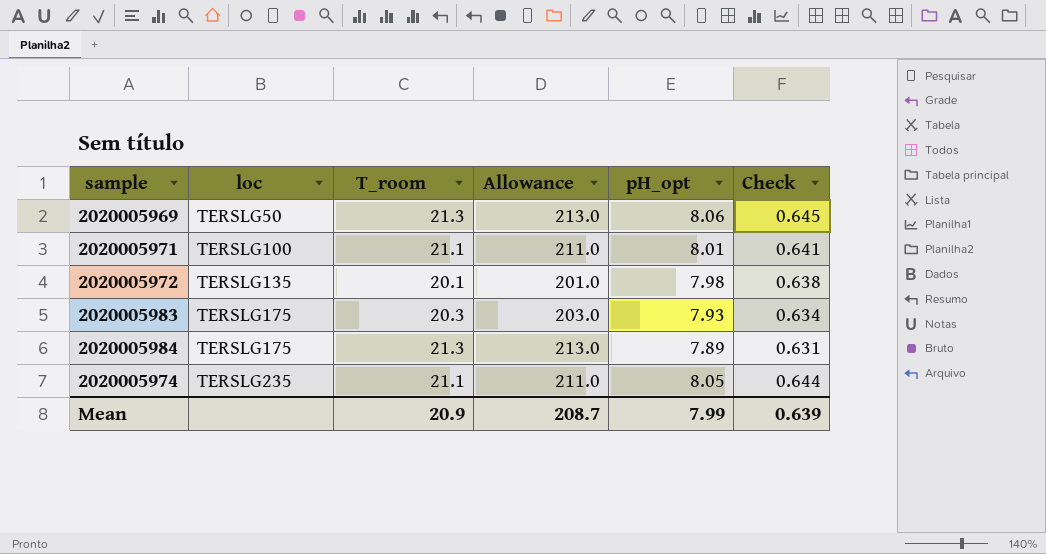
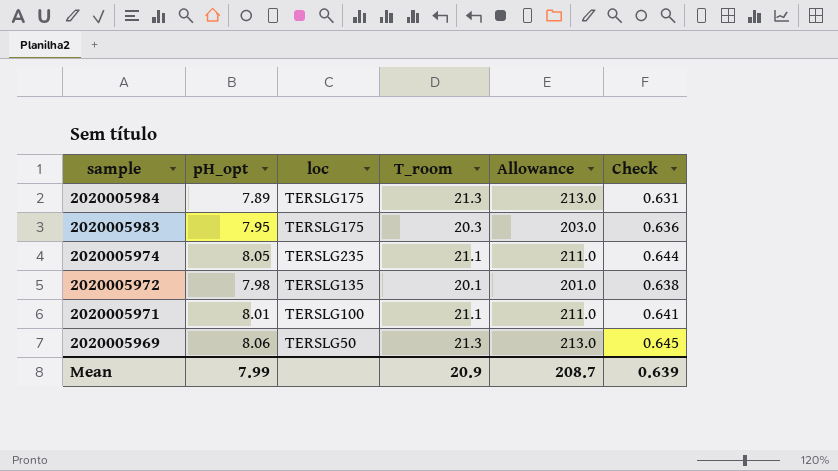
row order: loc ascending -> sample descending
column pH_opt | position: 5 -> 2
2020005983 | pH_opt: 7.93 -> 7.95
2020005983 | Check: 0.634 -> 0.636

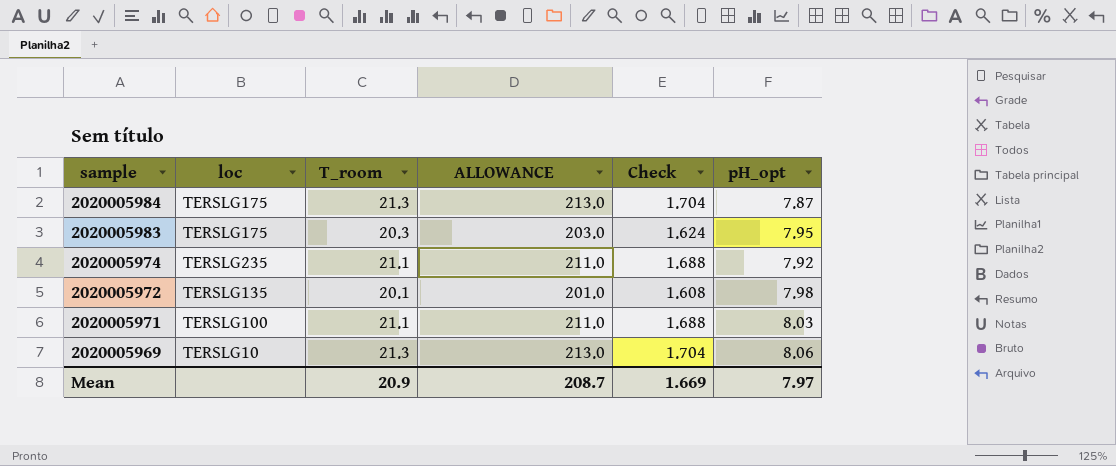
column name: Allowance -> ALLOWANCE
column Check | formula: [pH_opt] * 0.08 -> [T_room] * 0.08
column pH_opt | position: 2 -> 6
2020005984 | pH_opt: 7.89 -> 7.87
2020005974 | pH_opt: 8.05 -> 7.92
2020005971 | pH_opt: 8.01 -> 8.03
2020005969 | loc: TERSLG50 -> TERSLG10
Mean | Check: 0.639 -> 1.669
Mean | pH_opt: 7.99 -> 7.97

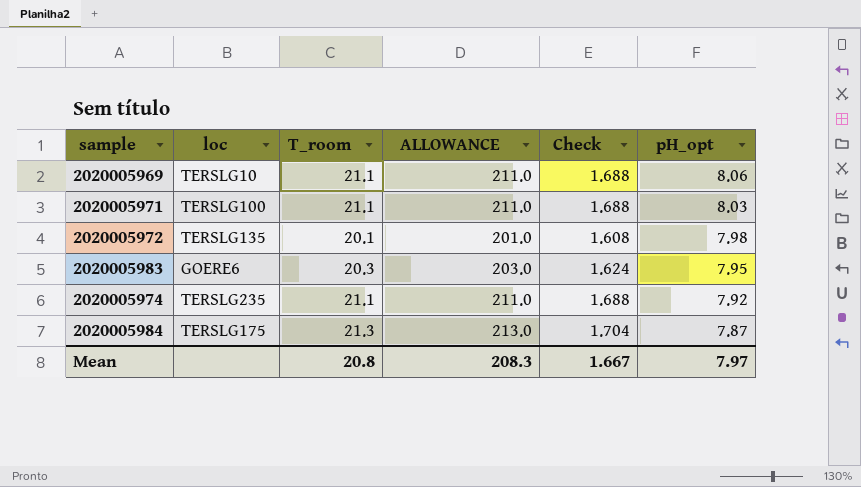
row order: sample descending -> pH_opt descending
2020005969 | T_room: 21.3 -> 21.1
2020005969 | ALLOWANCE: 213.0 -> 211.0
2020005969 | Check: 1.704 -> 1.688
2020005983 | loc: TERSLG175 -> GOERE6
Mean | T_room: 20.9 -> 20.8
Mean | ALLOWANCE: 208.7 -> 208.3
Mean | Check: 1.669 -> 1.667

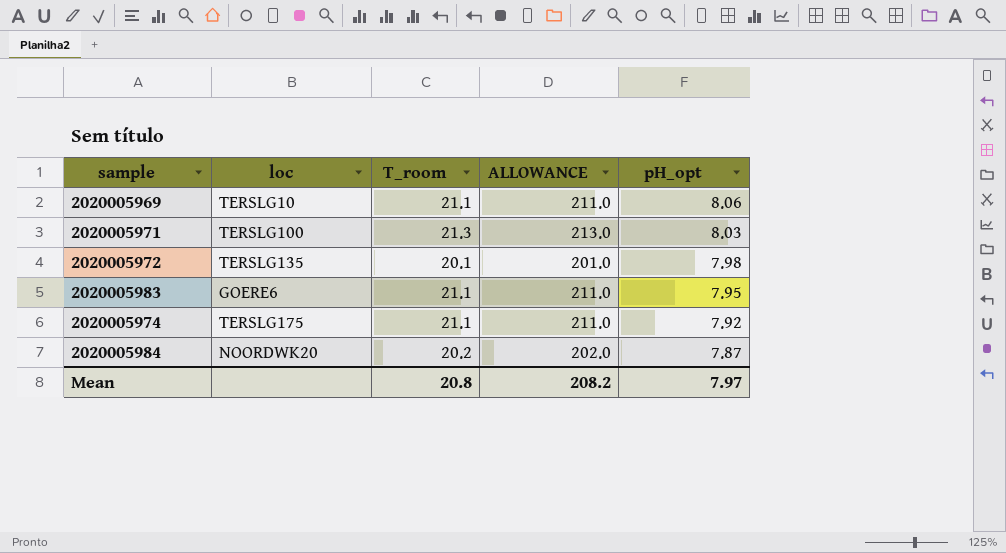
column Check | formula: [T_room] * 0.08 -> none
2020005971 | T_room: 21.1 -> 21.3
2020005971 | ALLOWANCE: 211.0 -> 213.0
2020005983 | T_room: 20.3 -> 21.1
2020005983 | ALLOWANCE: 203.0 -> 211.0
2020005974 | loc: TERSLG235 -> TERSLG175
2020005984 | loc: TERSLG175 -> NOORDWK20
2020005984 | T_room: 21.3 -> 20.2
2020005984 | ALLOWANCE: 213.0 -> 202.0
Mean | ALLOWANCE: 208.3 -> 208.2

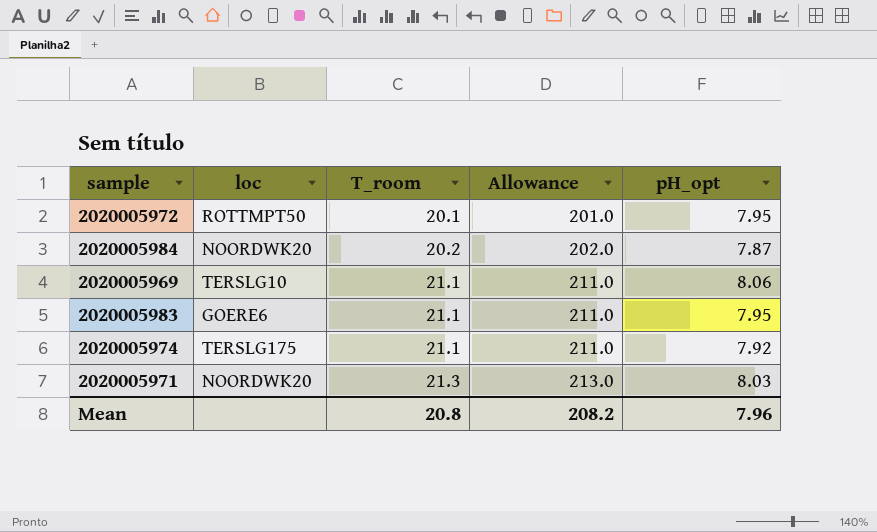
row order: pH_opt descending -> T_room ascending
column name: ALLOWANCE -> Allowance
2020005972 | loc: TERSLG135 -> ROTTMPT50
2020005972 | pH_opt: 7.98 -> 7.95
2020005971 | loc: TERSLG100 -> NOORDWK20
Mean | pH_opt: 7.97 -> 7.96

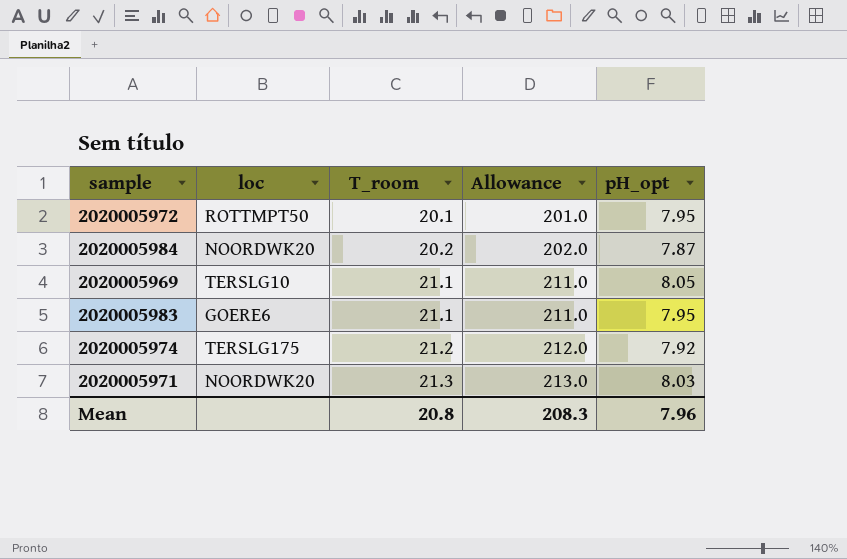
2020005969 | pH_opt: 8.06 -> 8.05
2020005974 | T_room: 21.1 -> 21.2
2020005974 | Allowance: 211.0 -> 212.0
Mean | Allowance: 208.2 -> 208.3

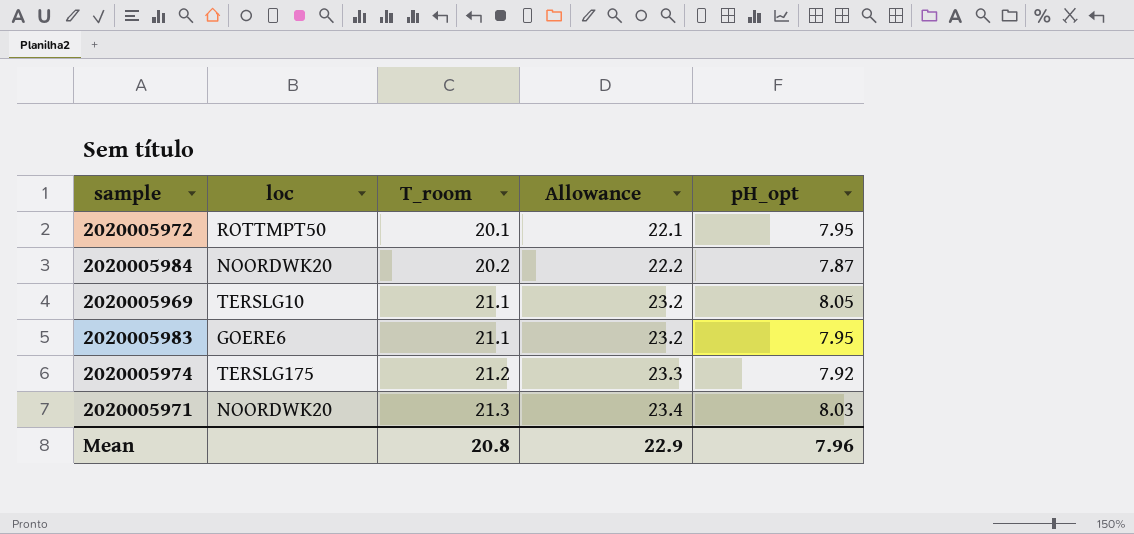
column Allowance | formula: [T_room] * 10 -> [T_room] * 1.1
Mean | Allowance: 208.3 -> 22.9

